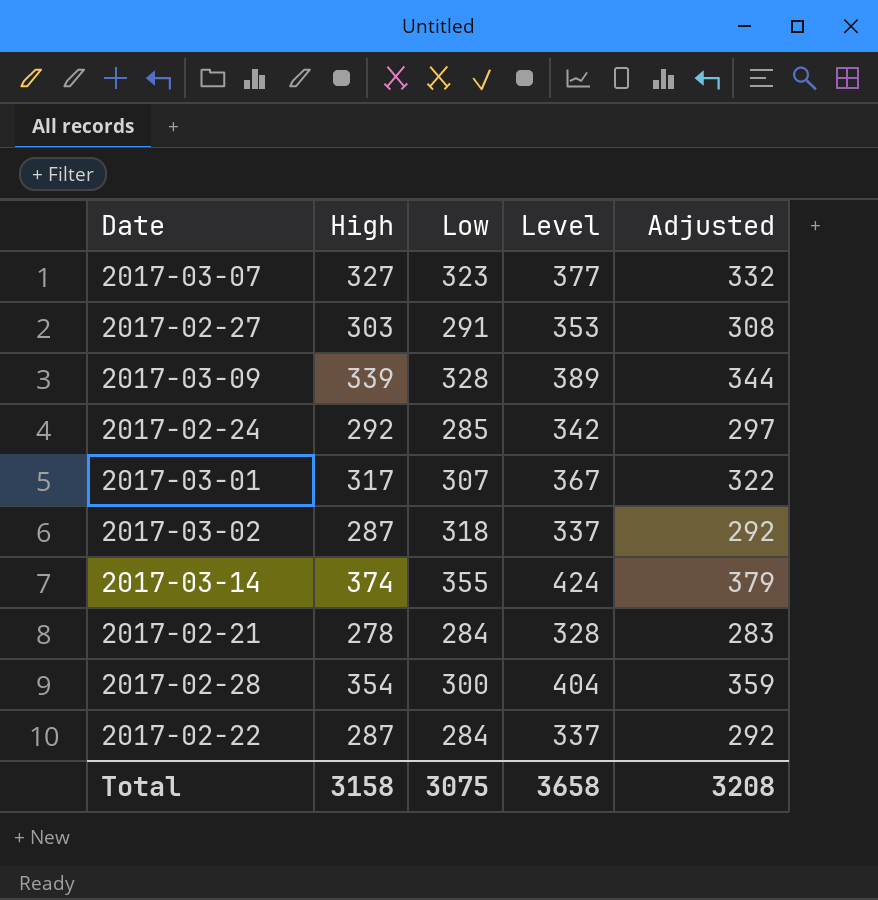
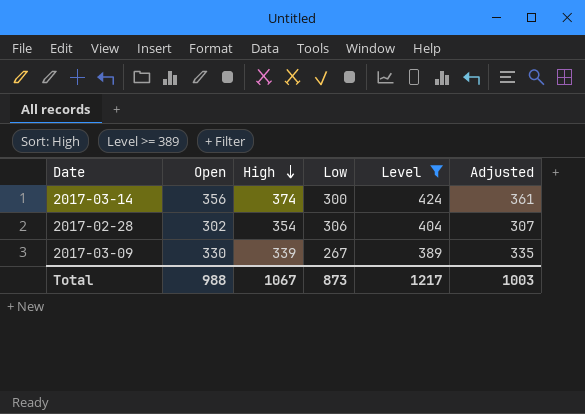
filter: none -> Level >= 389
row order: none -> High descending
column Open | position: none -> 2
column Adjusted | formula: [High] + 5 -> [Open] + 5
2017-03-14 | Low: 355 -> 300
2017-02-28 | Low: 300 -> 306
2017-03-09 | Low: 328 -> 267
Total | High: 3158 -> 1067
Total | Low: 3075 -> 873
Total | Level: 3658 -> 1217
Total | Adjusted: 3208 -> 1003

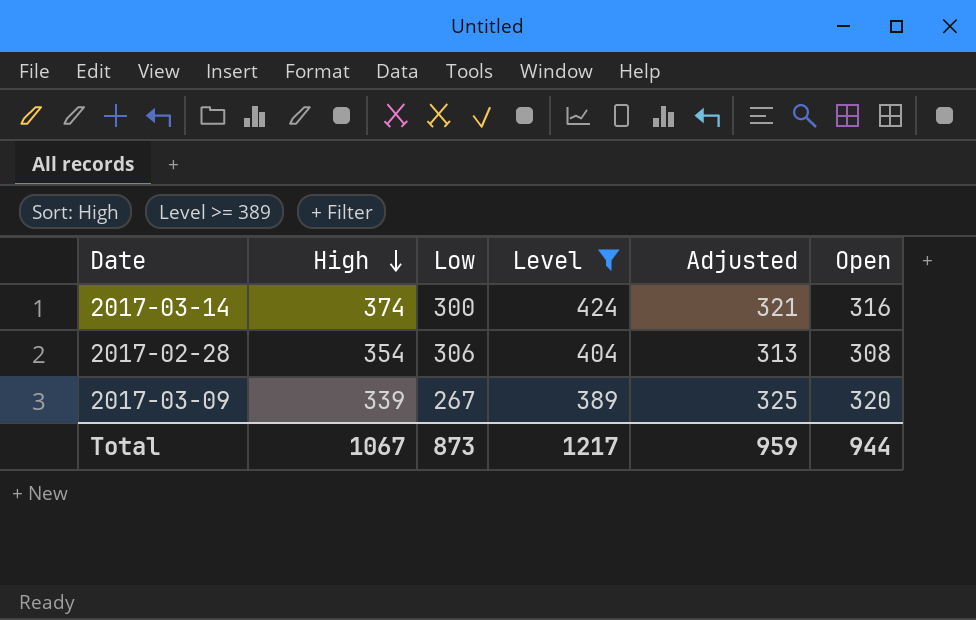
column Open | position: 2 -> 6
2017-03-14 | Adjusted: 361 -> 321
2017-03-14 | Open: 356 -> 316
2017-02-28 | Adjusted: 307 -> 313
2017-02-28 | Open: 302 -> 308
2017-03-09 | Adjusted: 335 -> 325
2017-03-09 | Open: 330 -> 320
Total | Adjusted: 1003 -> 959
Total | Open: 988 -> 944

